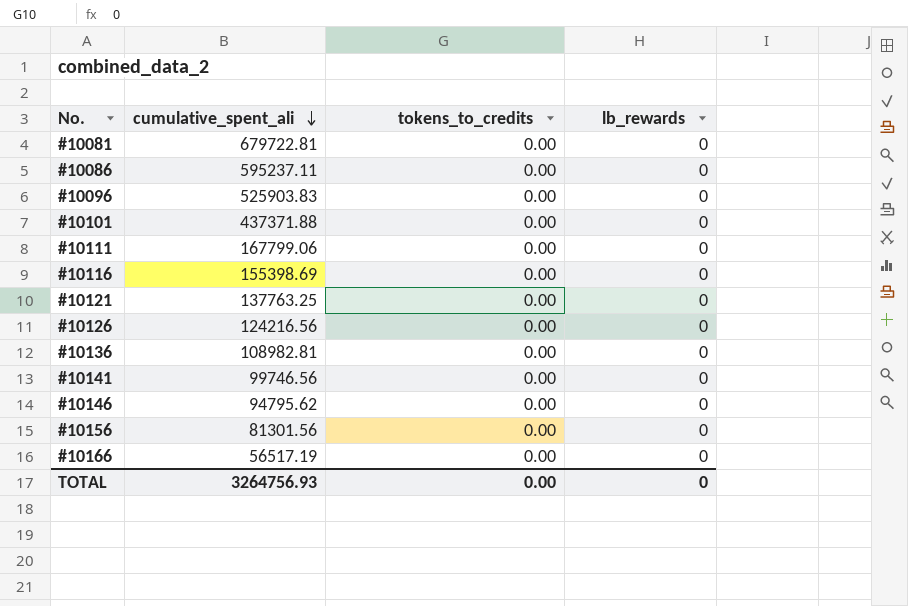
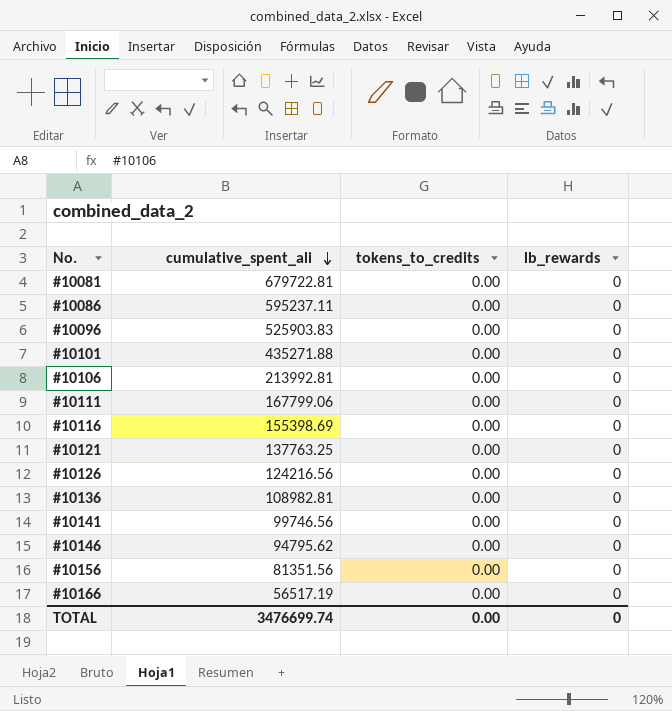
#10101 | cumulative_spent_ali: 437371.88 -> 435271.88
row #10106: none -> 213992.81 | 0.00 | 0
#10156 | cumulative_spent_ali: 81301.56 -> 81351.56
TOTAL | cumulative_spent_ali: 3264756.93 -> 3476699.74

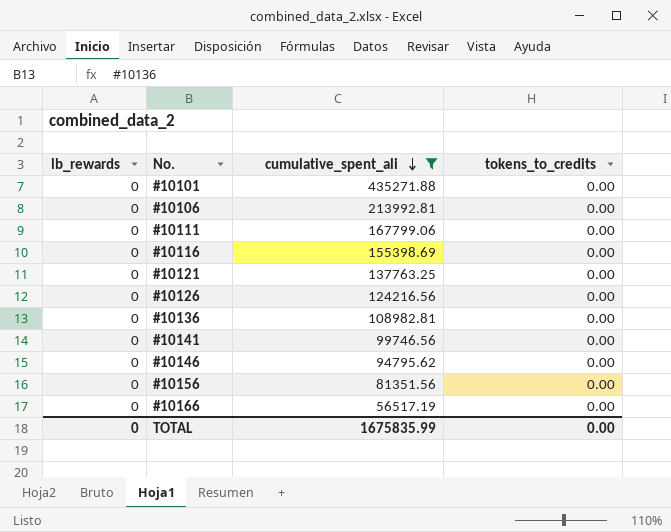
filter: none -> cumulative_spent_ali <= 435271.88
column lb_rewards | position: 4 -> 1
TOTAL | cumulative_spent_ali: 3476699.74 -> 1675835.99

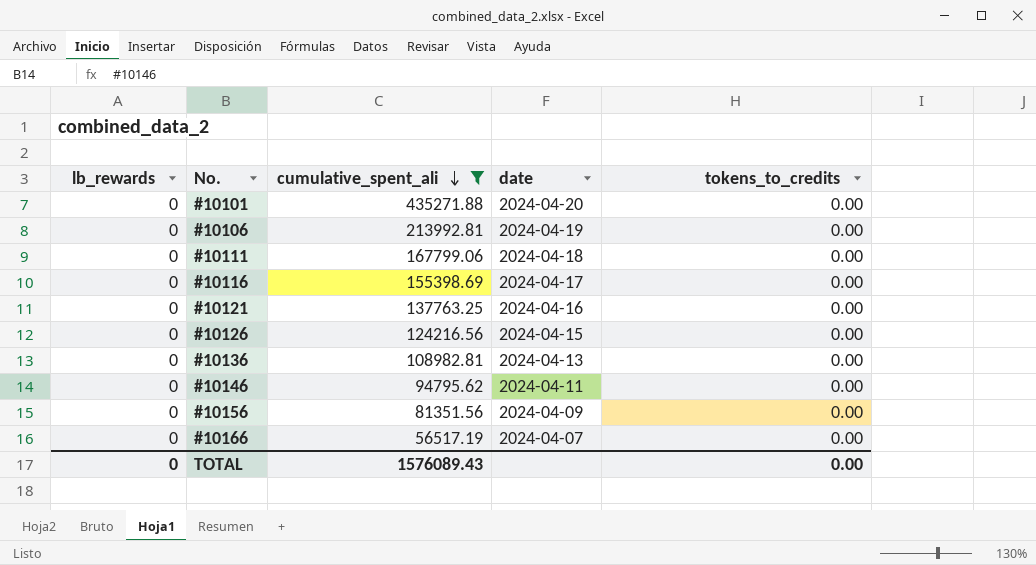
column date | position: none -> 4
row #10141: 0 | 99746.56 | 0.00 -> none
TOTAL | cumulative_spent_ali: 1675835.99 -> 1576089.43

